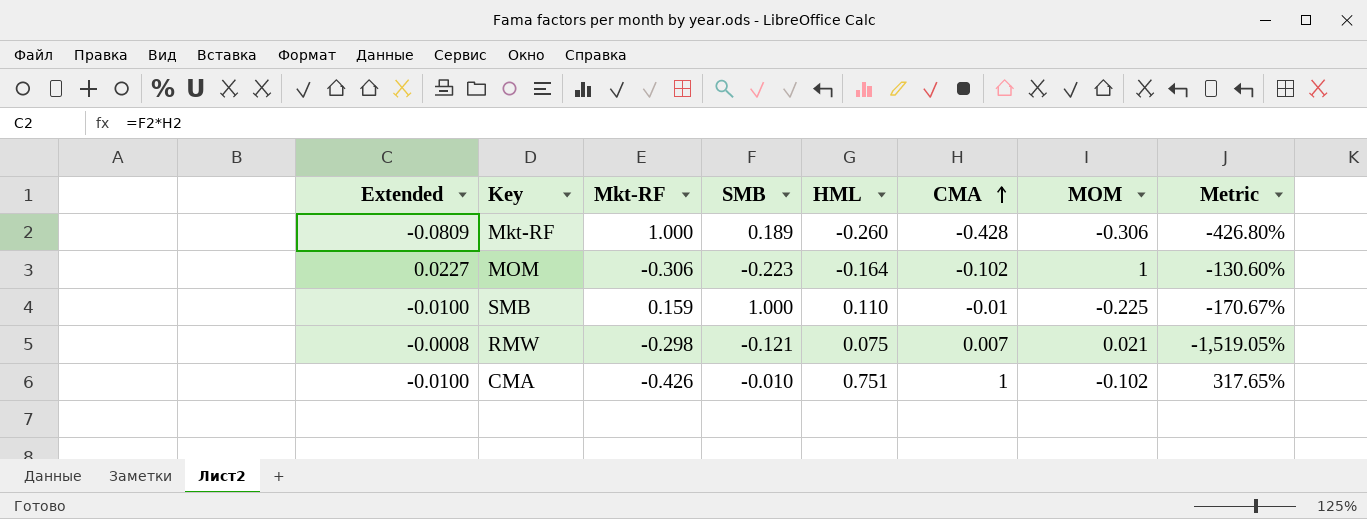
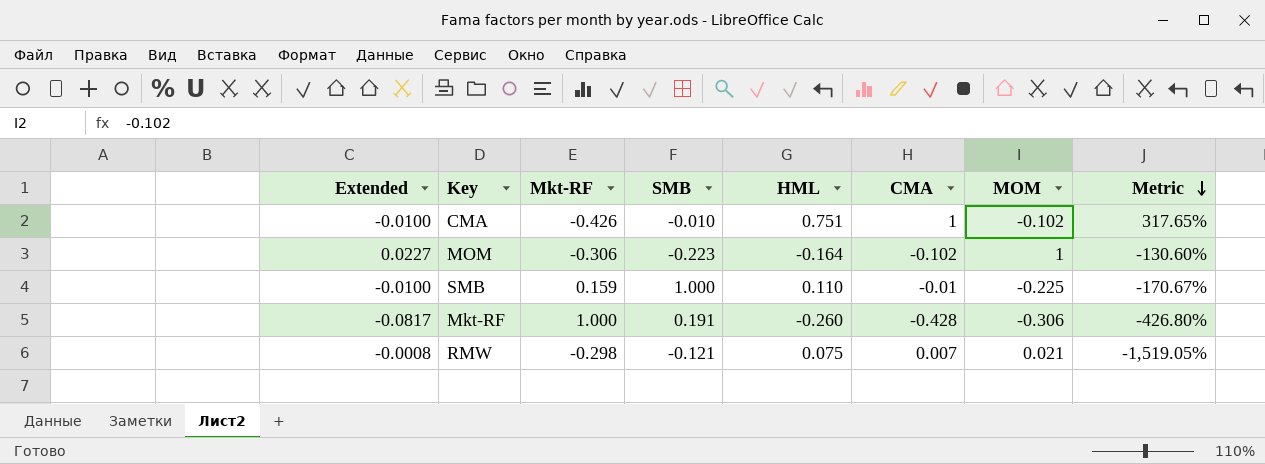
row order: CMA ascending -> Metric descending
Mkt-RF | Extended: -0.0809 -> -0.0817
Mkt-RF | SMB: 0.189 -> 0.191

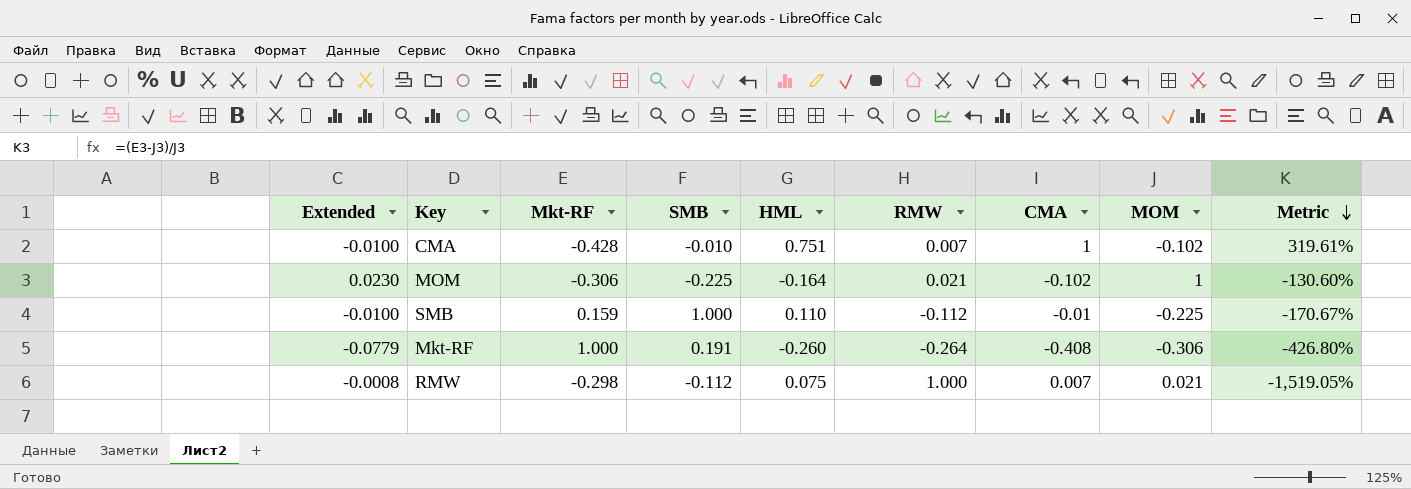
column RMW | position: none -> 6
CMA | Mkt-RF: -0.426 -> -0.428
CMA | Metric: 317.65% -> 319.61%
MOM | Extended: 0.0227 -> 0.0230
MOM | SMB: -0.223 -> -0.225
Mkt-RF | Extended: -0.0817 -> -0.0779
Mkt-RF | CMA: -0.428 -> -0.408
RMW | SMB: -0.121 -> -0.112

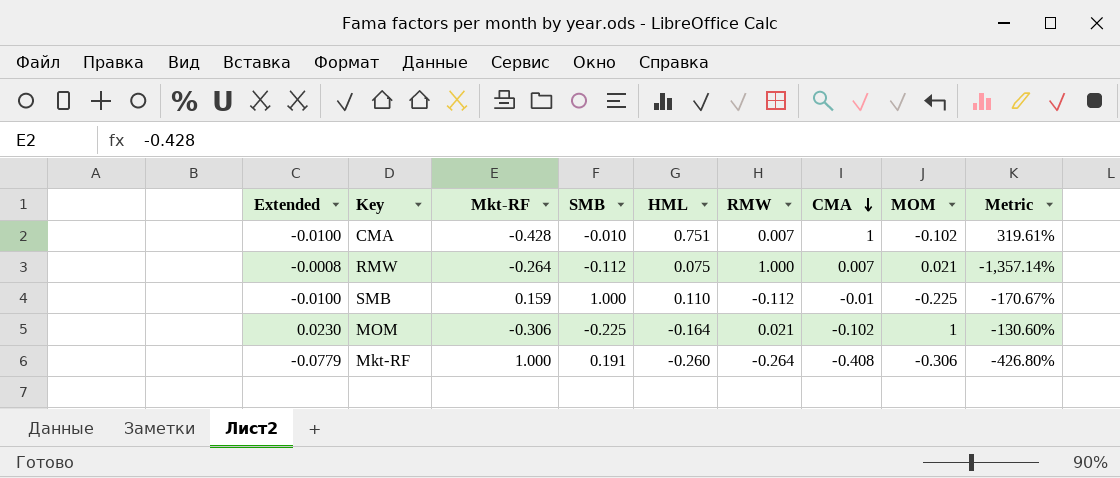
row order: Metric descending -> CMA descending
RMW | Mkt-RF: -0.298 -> -0.264
RMW | Metric: -1,519.05% -> -1,357.14%

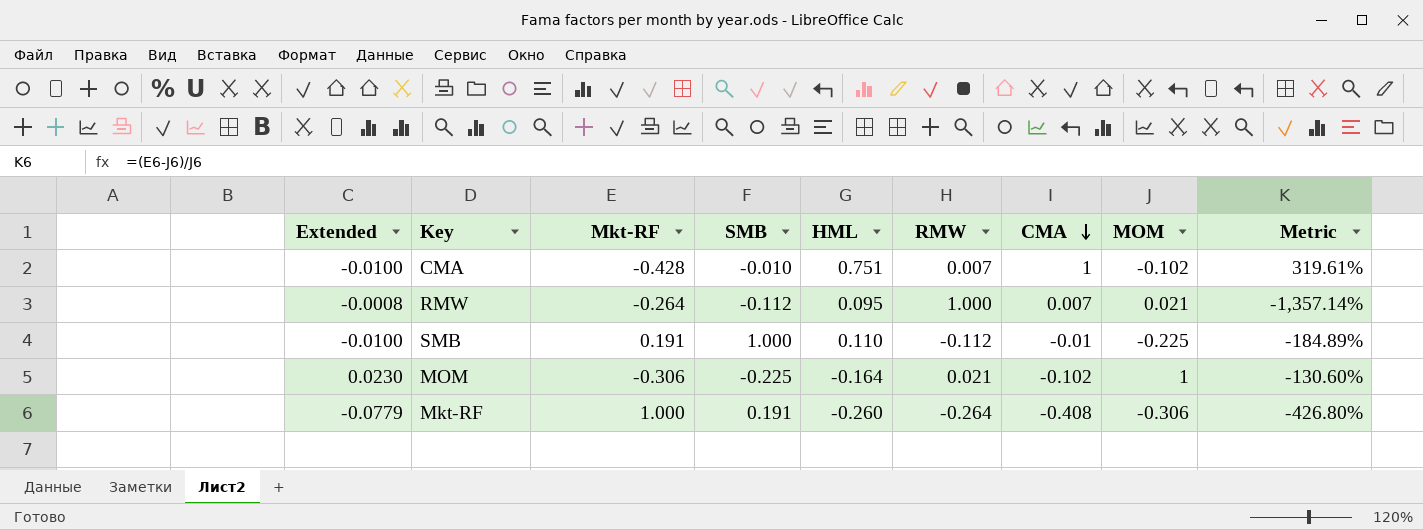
RMW | HML: 0.075 -> 0.095
SMB | Mkt-RF: 0.159 -> 0.191
SMB | Metric: -170.67% -> -184.89%

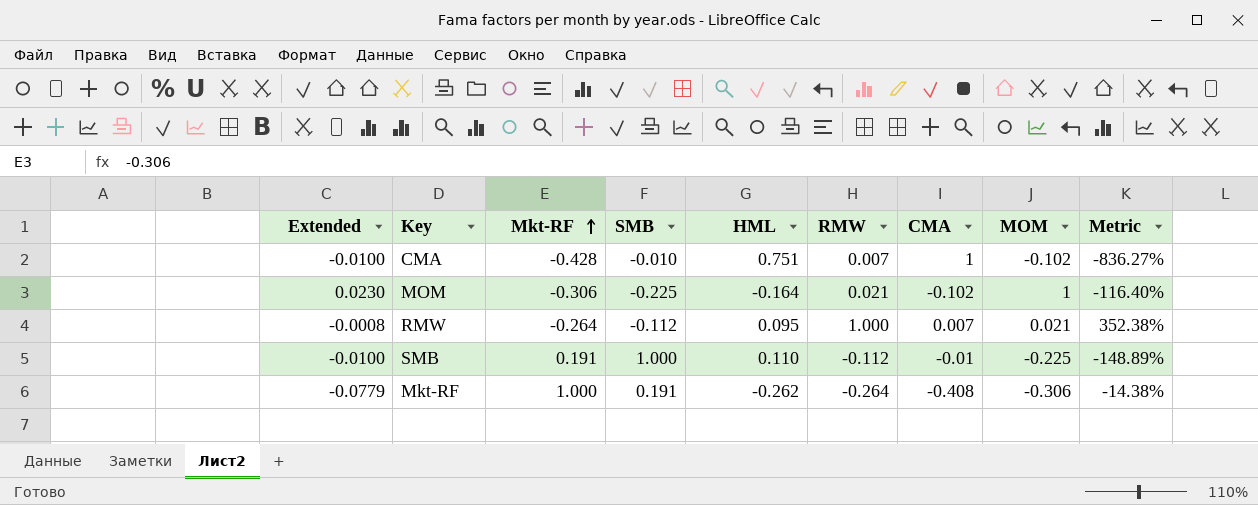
row order: CMA descending -> Mkt-RF ascending
column Metric | formula: ([Mkt-RF] - [MOM]) / [MOM] -> ([HML] - [MOM]) / [MOM]
Mkt-RF | HML: -0.260 -> -0.262

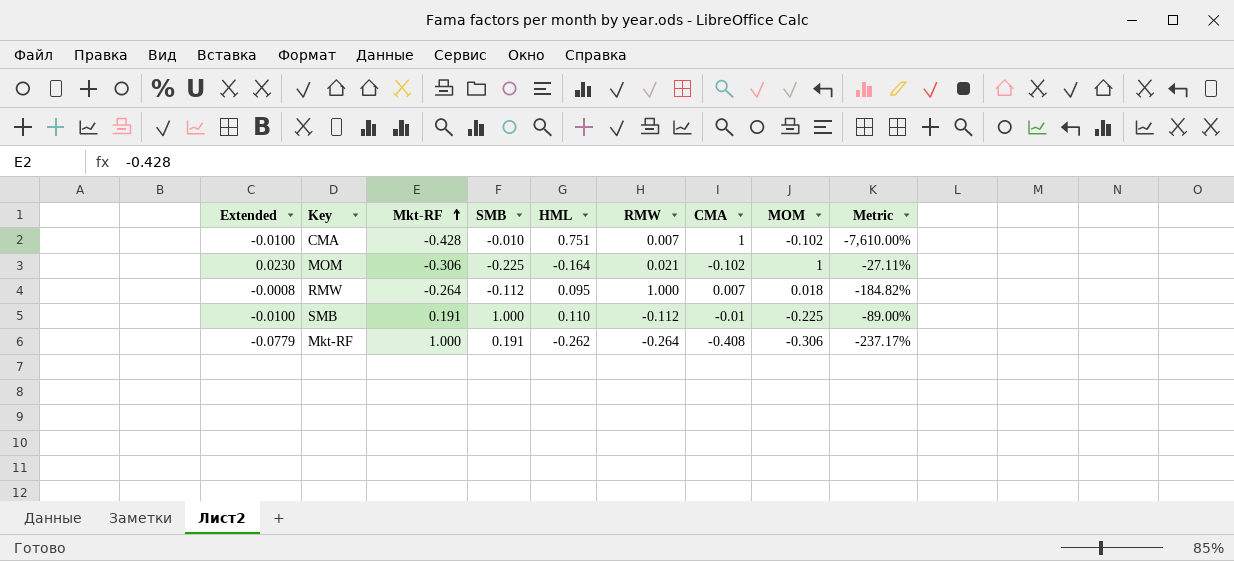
column Metric | formula: ([HML] - [MOM]) / [MOM] -> ([HML] - [SMB]) / [SMB]
RMW | MOM: 0.021 -> 0.018

